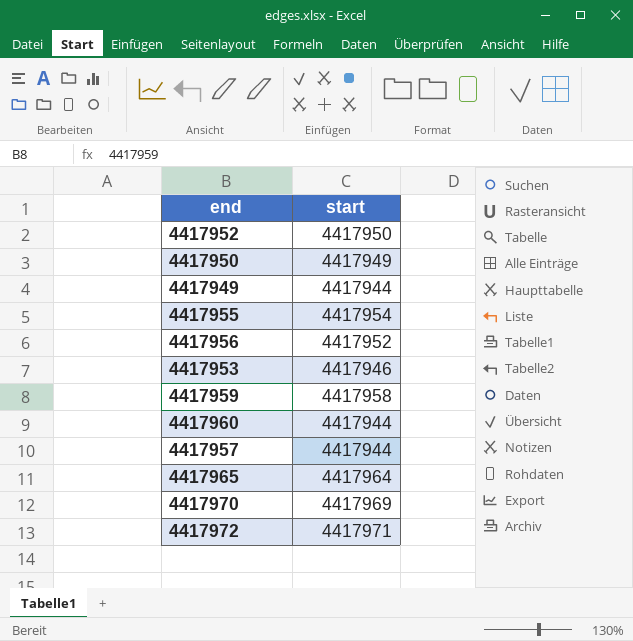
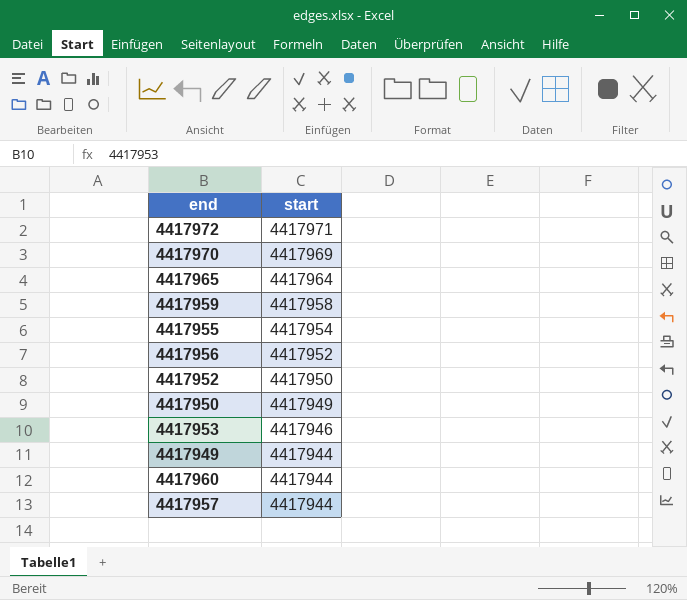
row order: none -> start descending

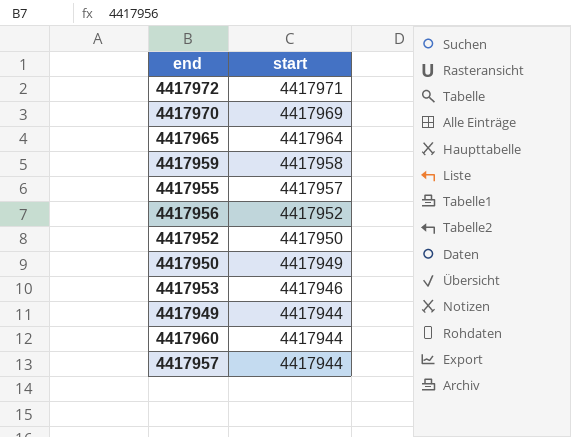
4417955 | start: 4417954 -> 4417957

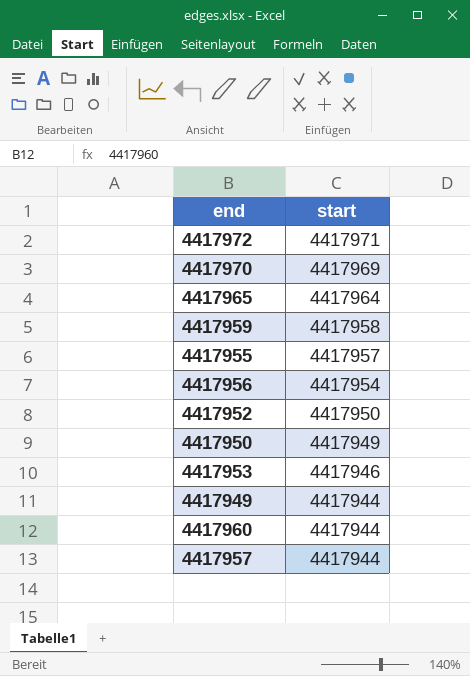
4417956 | start: 4417952 -> 4417954

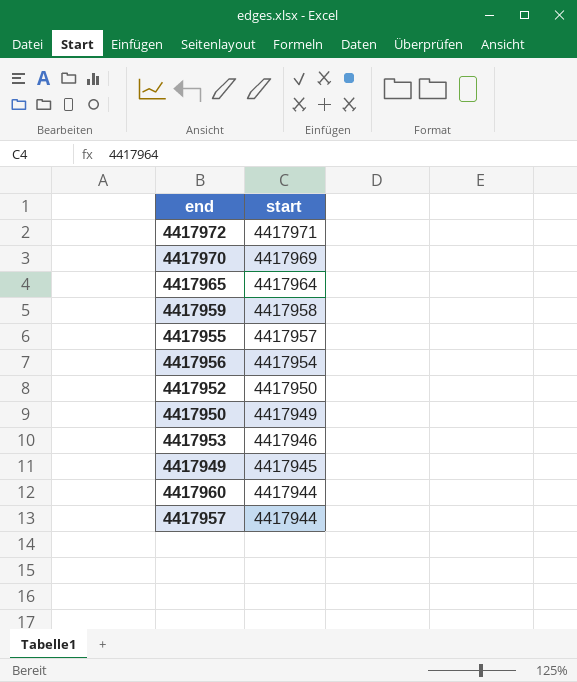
4417949 | start: 4417944 -> 4417945

